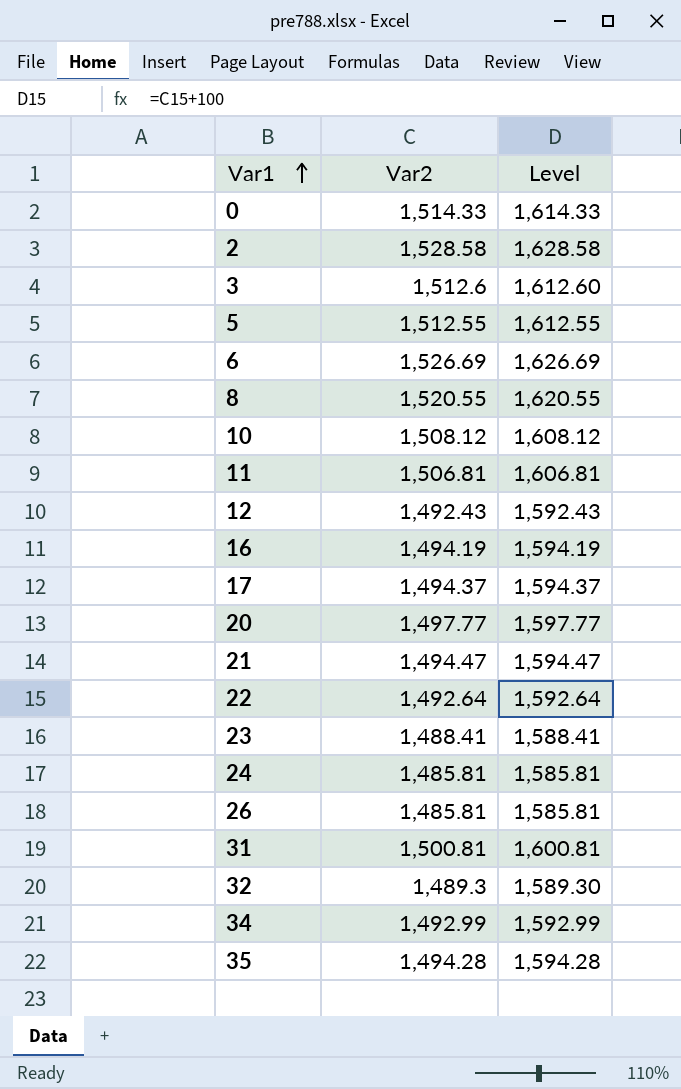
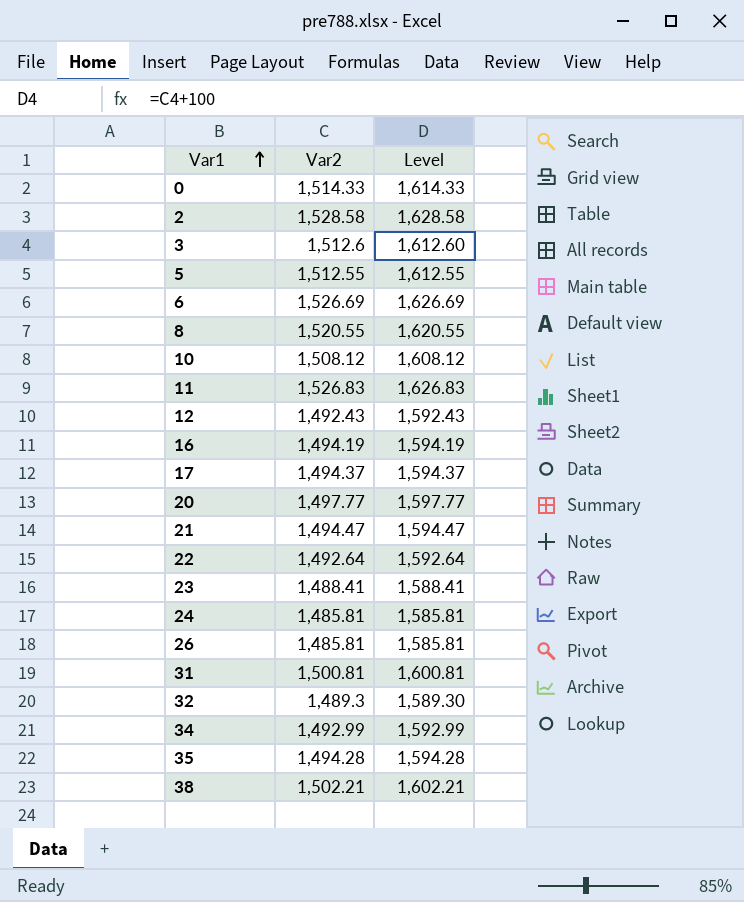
11 | Var2: 1,506.81 -> 1,526.83
11 | Level: 1,606.81 -> 1,626.83
row 38: none -> 1,502.21 | 1,602.21

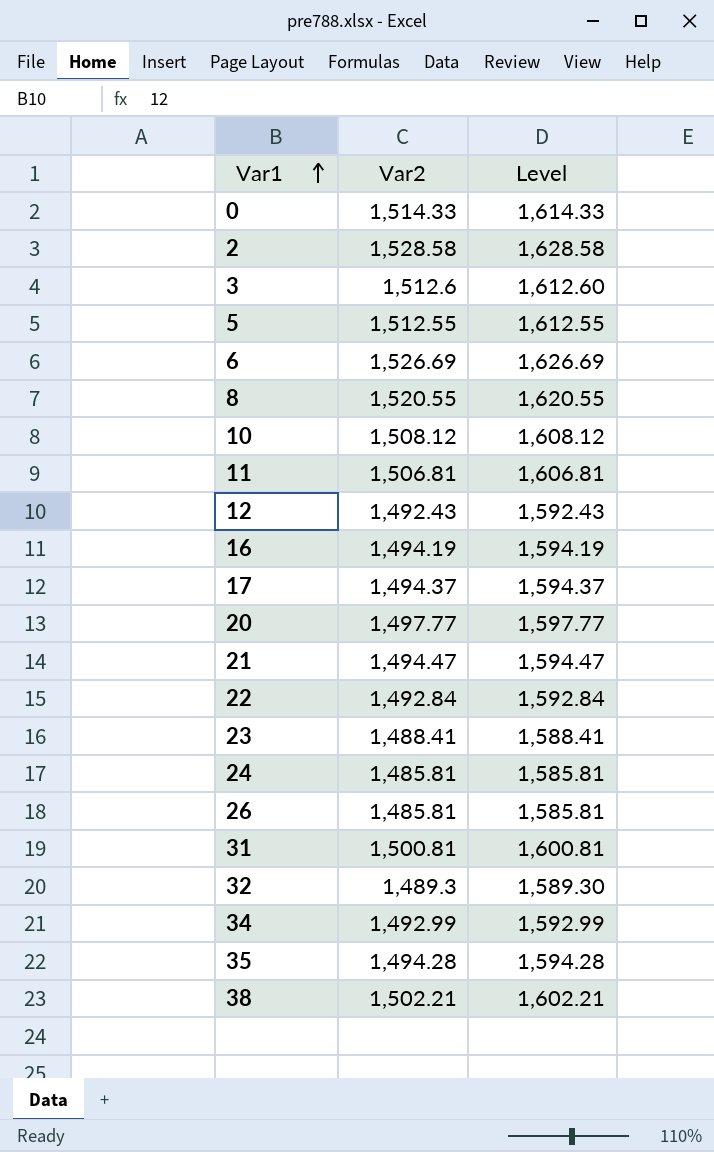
11 | Var2: 1,526.83 -> 1,506.81
11 | Level: 1,626.83 -> 1,606.81
22 | Var2: 1,492.64 -> 1,492.84
22 | Level: 1,592.64 -> 1,592.84

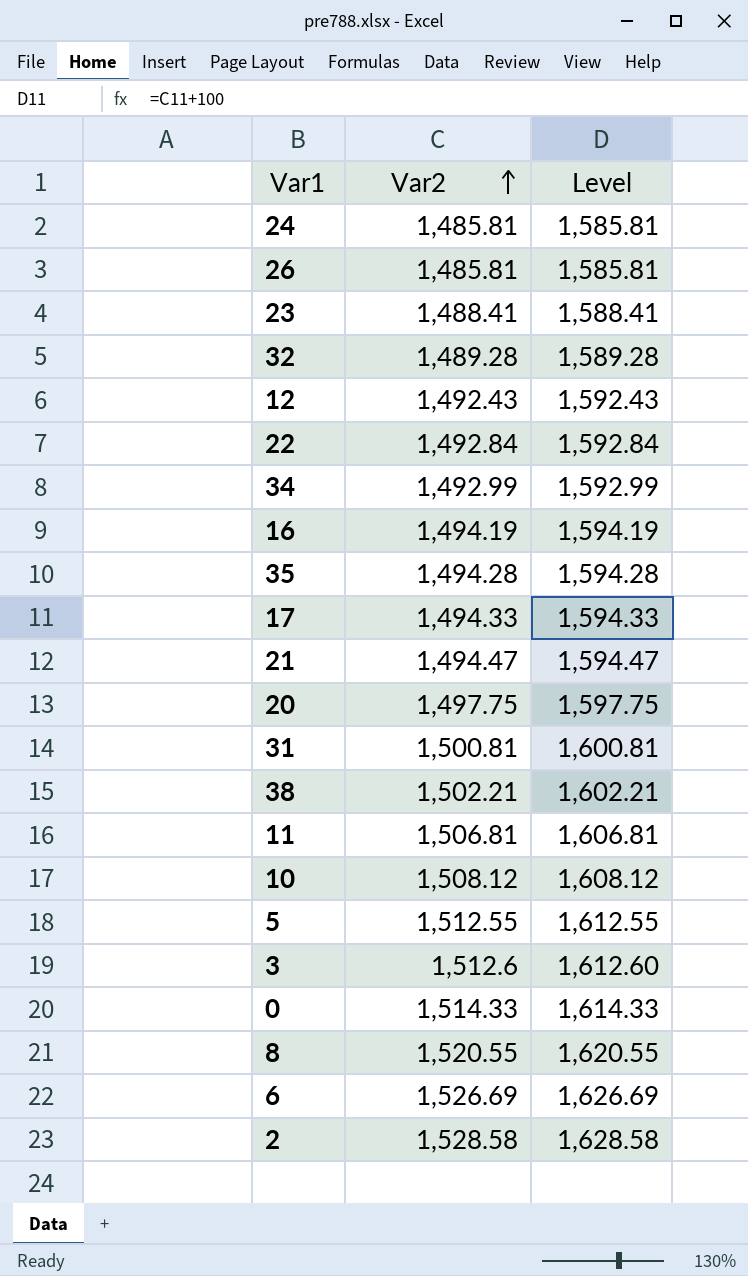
row order: Var1 ascending -> Var2 ascending
32 | Var2: 1,489.3 -> 1,489.28
32 | Level: 1,589.30 -> 1,589.28
17 | Var2: 1,494.37 -> 1,494.33
17 | Level: 1,594.37 -> 1,594.33
20 | Var2: 1,497.77 -> 1,497.75
20 | Level: 1,597.77 -> 1,597.75

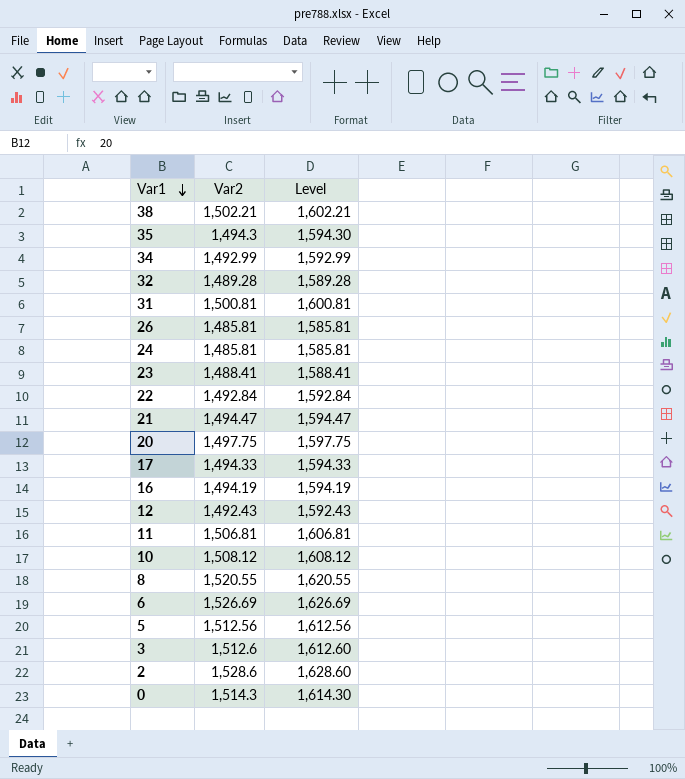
row order: Var2 ascending -> Var1 descending
35 | Var2: 1,494.28 -> 1,494.3
35 | Level: 1,594.28 -> 1,594.30
5 | Var2: 1,512.55 -> 1,512.56
5 | Level: 1,612.55 -> 1,612.56
2 | Var2: 1,528.58 -> 1,528.6
2 | Level: 1,628.58 -> 1,628.60
0 | Var2: 1,514.33 -> 1,514.3
0 | Level: 1,614.33 -> 1,614.30

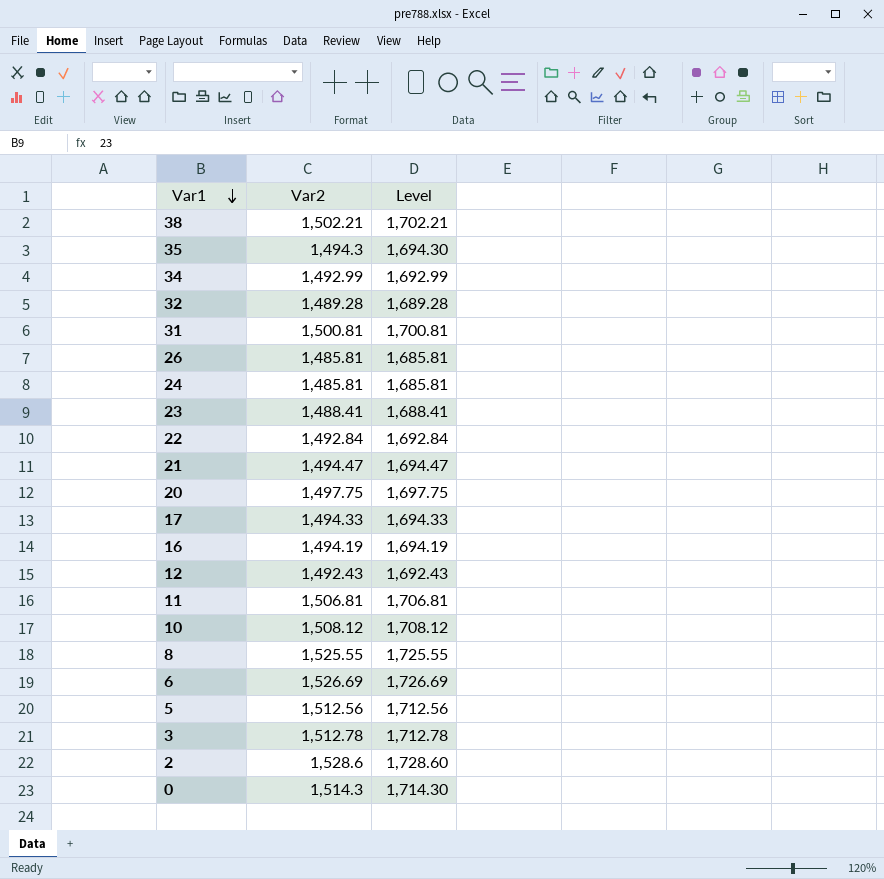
column Level | formula: [Var2] + 100 -> [Var2] + 200
8 | Var2: 1,520.55 -> 1,525.55
3 | Var2: 1,512.6 -> 1,512.78

